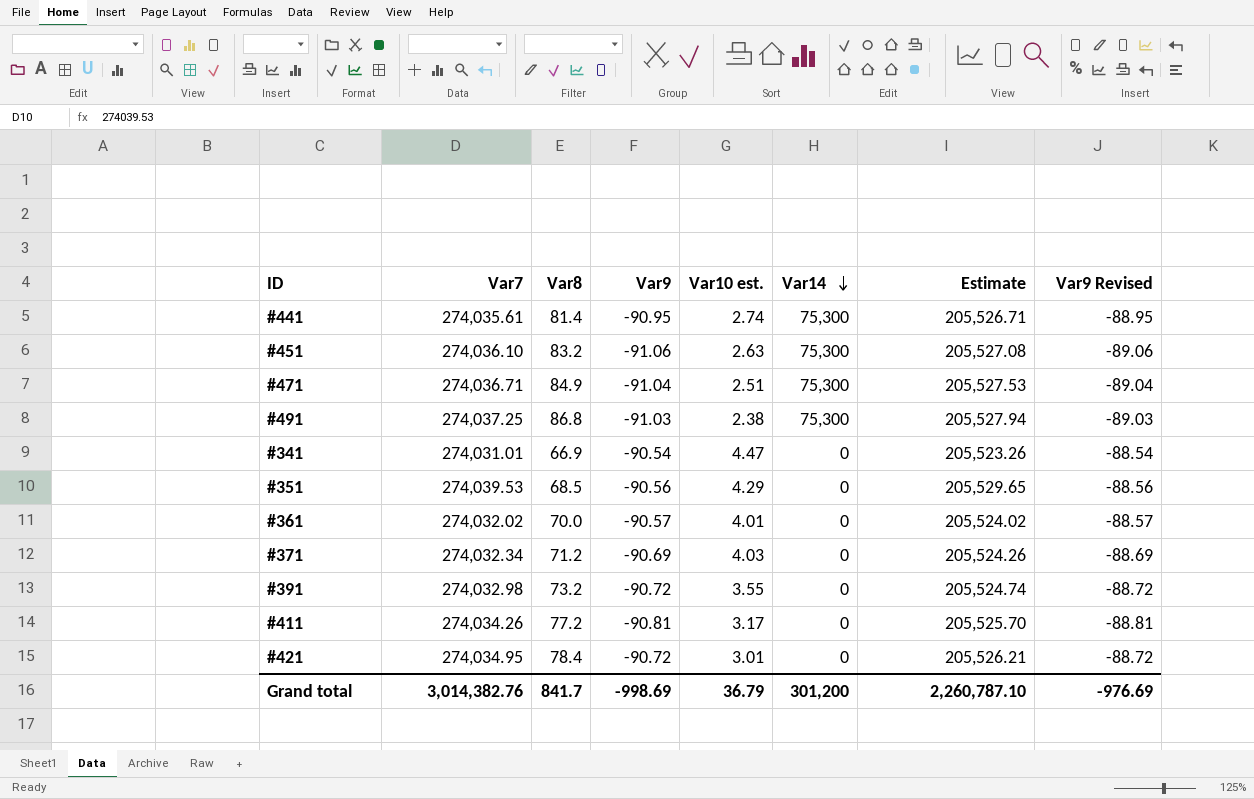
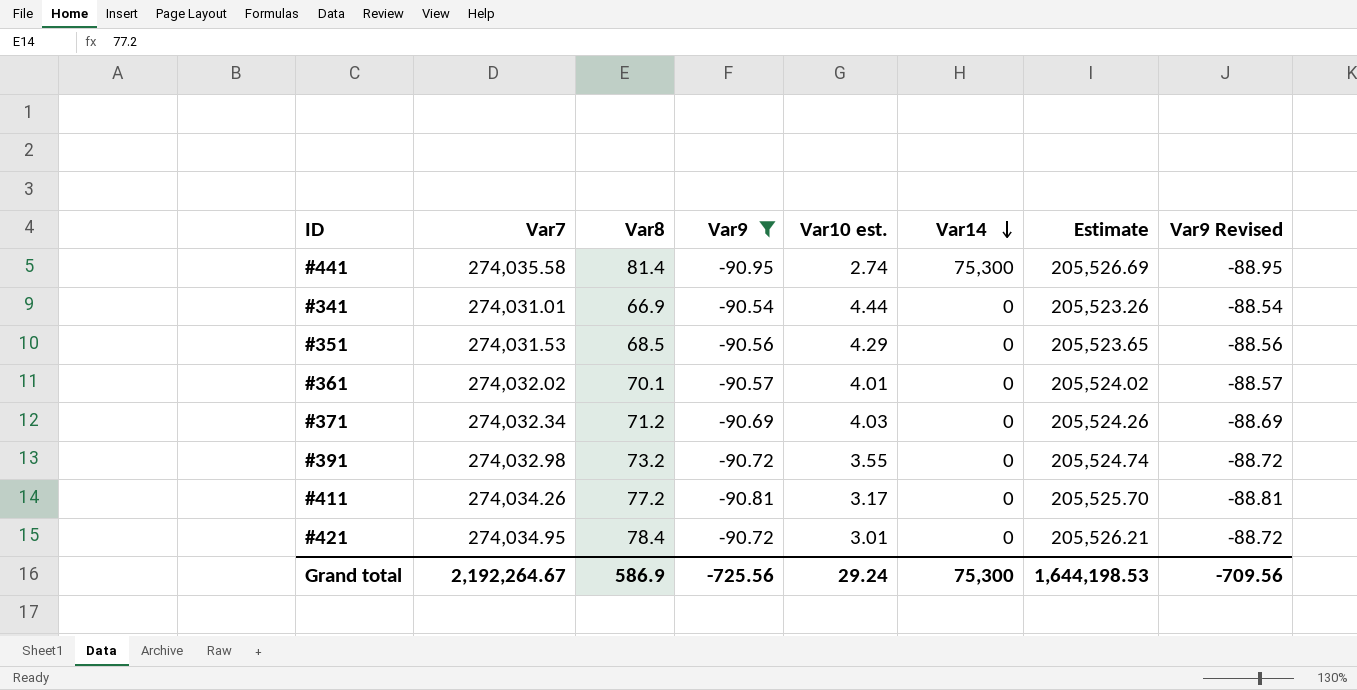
filter: none -> Var9 >= -90.95
#441 | Var7: 274,035.61 -> 274,035.58
#441 | Estimate: 205,526.71 -> 205,526.69
#341 | Var10 est.: 4.47 -> 4.44
#351 | Var7: 274,039.53 -> 274,031.53
#351 | Estimate: 205,529.65 -> 205,523.65
#361 | Var8: 70.0 -> 70.1
Grand total | Var7: 3,014,382.76 -> 2,192,264.67
Grand total | Var8: 841.7 -> 586.9
Grand total | Var9: -998.69 -> -725.56
Grand total | Var10 est.: 36.79 -> 29.24
Grand total | Var14: 301,200 -> 75,300
Grand total | Estimate: 2,260,787.10 -> 1,644,198.53
Grand total | Var9 Revised: -976.69 -> -709.56

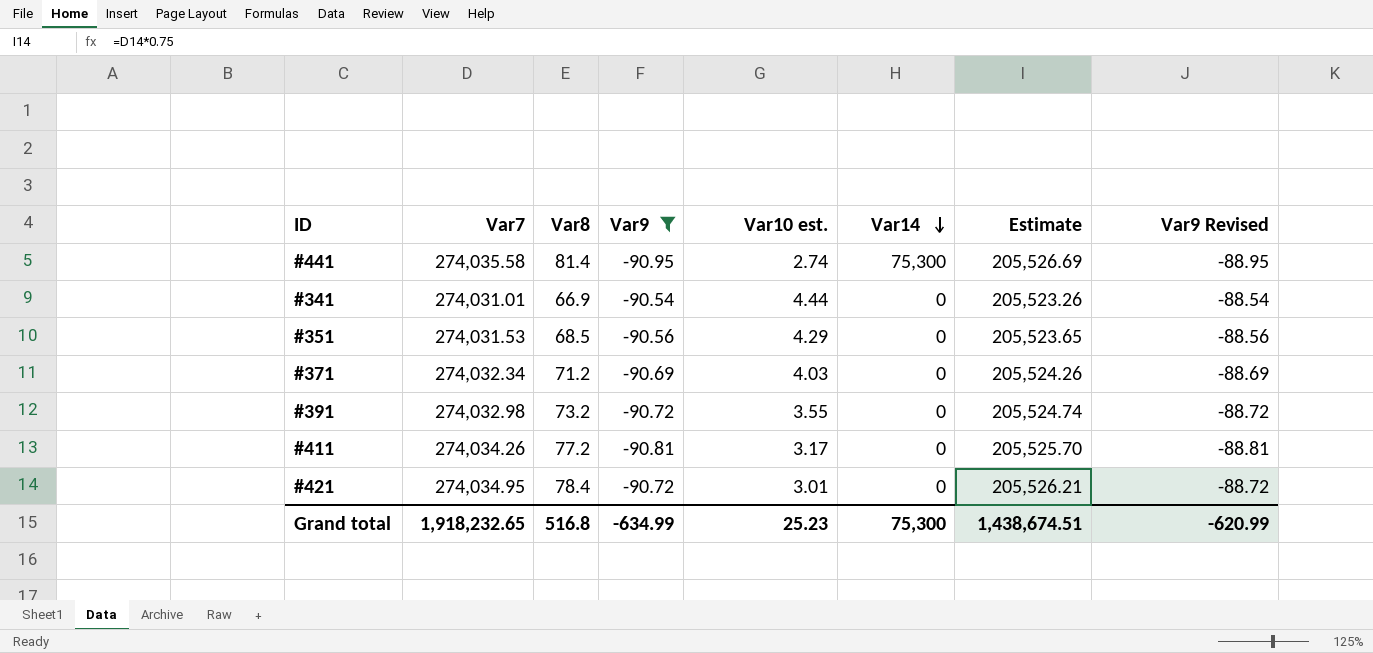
row #361: 274,032.02 | 70.1 | -90.57 | 4.01 | 0 | 205,524.02 | -88.57 -> none
Grand total | Var7: 2,192,264.67 -> 1,918,232.65
Grand total | Var8: 586.9 -> 516.8
Grand total | Var9: -725.56 -> -634.99
Grand total | Var10 est.: 29.24 -> 25.23
Grand total | Estimate: 1,644,198.53 -> 1,438,674.51
Grand total | Var9 Revised: -709.56 -> -620.99

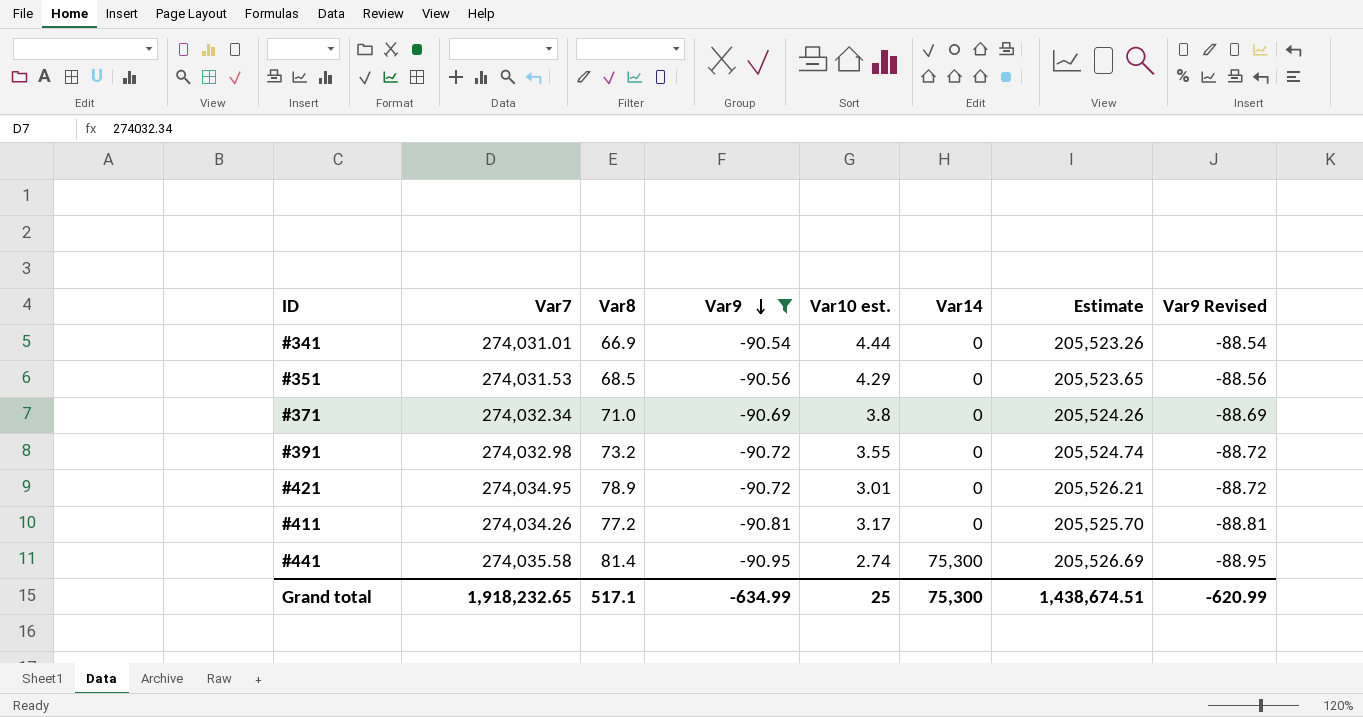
row order: Var14 descending -> Var9 descending
#371 | Var8: 71.2 -> 71.0
#371 | Var10 est.: 4.03 -> 3.8
#421 | Var8: 78.4 -> 78.9
Grand total | Var8: 516.8 -> 517.1
Grand total | Var10 est.: 25.23 -> 25

